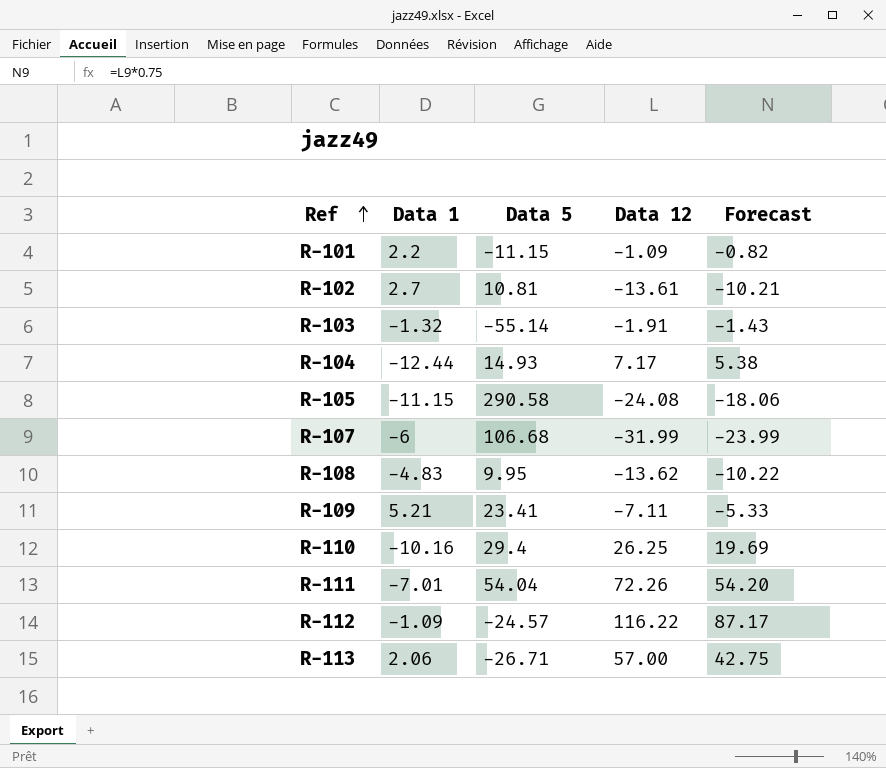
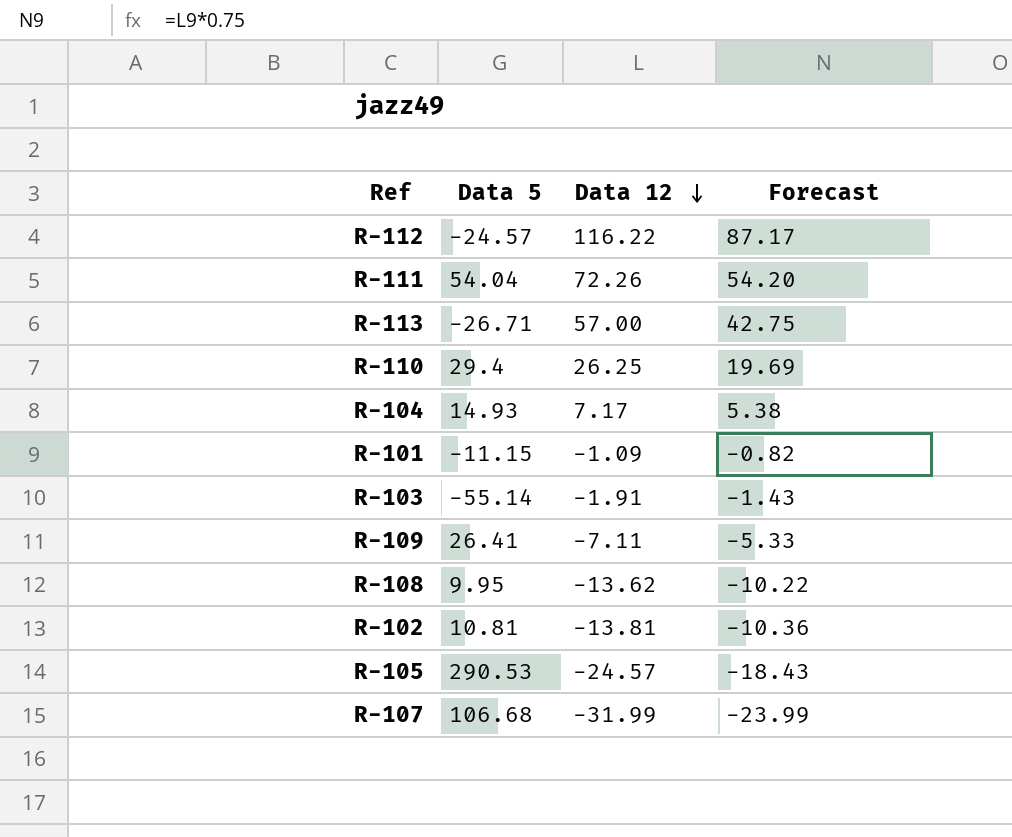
row order: Ref ascending -> Data 12 descending
column Data 1 | position: 2 -> none
R-109 | Data 5: 23.41 -> 26.41
R-102 | Data 12: -13.61 -> -13.81
R-102 | Forecast: -10.21 -> -10.36
R-105 | Data 5: 290.58 -> 290.53
R-105 | Data 12: -24.08 -> -24.57
R-105 | Forecast: -18.06 -> -18.43

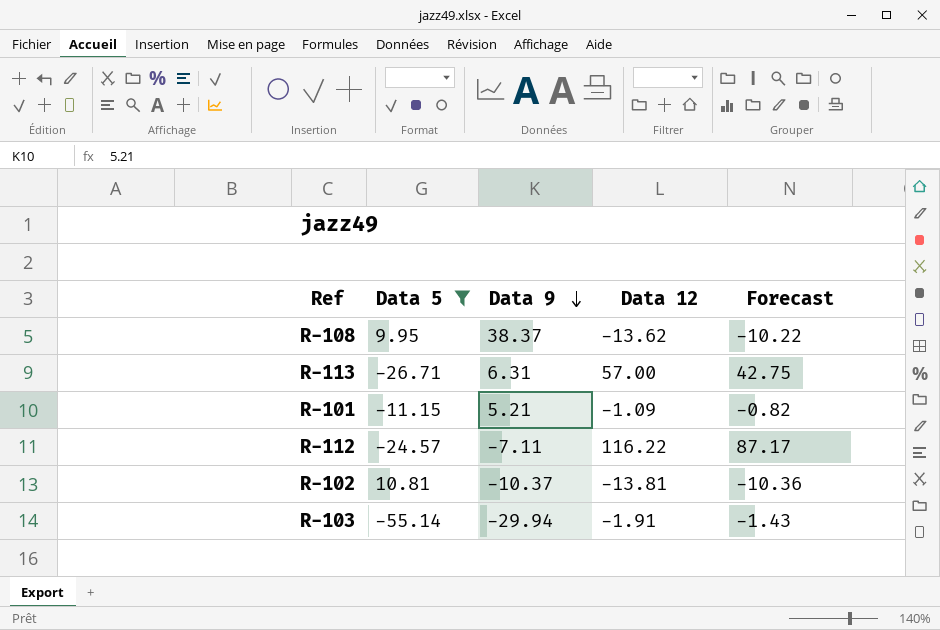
filter: none -> Data 5 <= 10.81
row order: Data 12 descending -> Data 9 descending
column Data 9 | position: none -> 3

